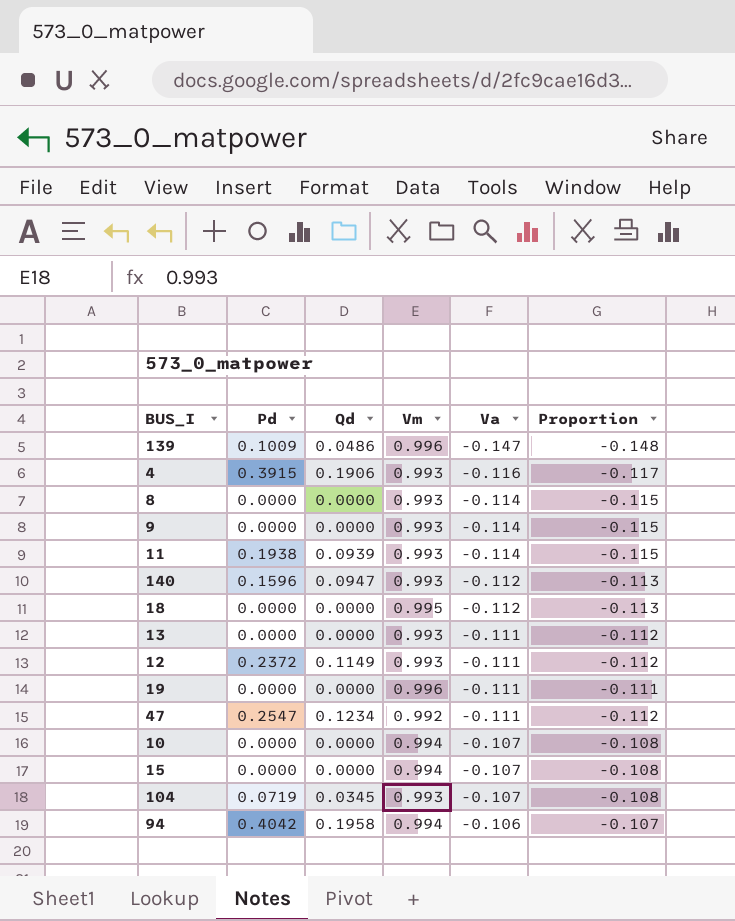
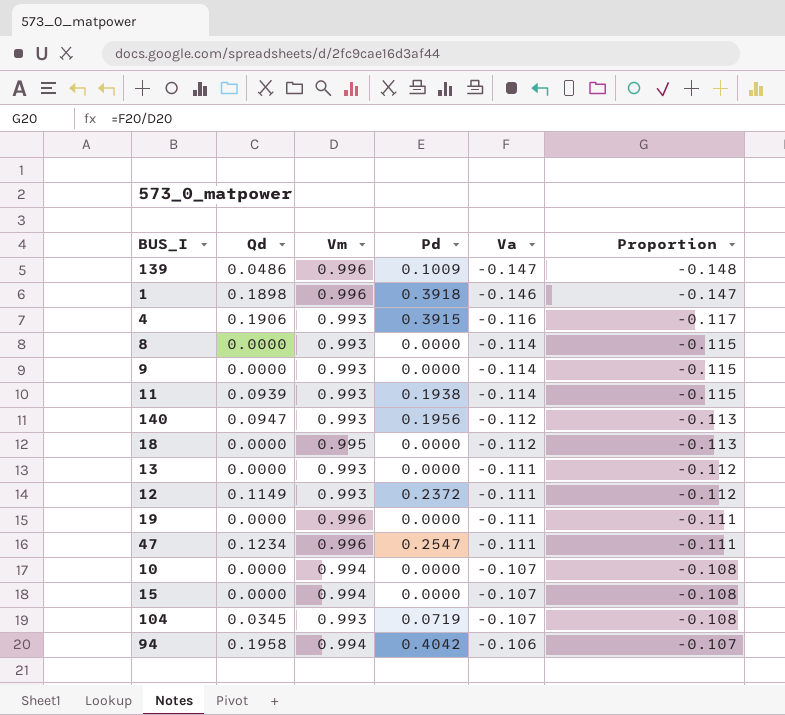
column Pd | position: 2 -> 4
row 1: none -> 0.1898 | 0.996 | 0.3918 | -0.146 | -0.147
140 | Pd: 0.1596 -> 0.1956
47 | Vm: 0.992 -> 0.996
47 | Proportion: -0.112 -> -0.111

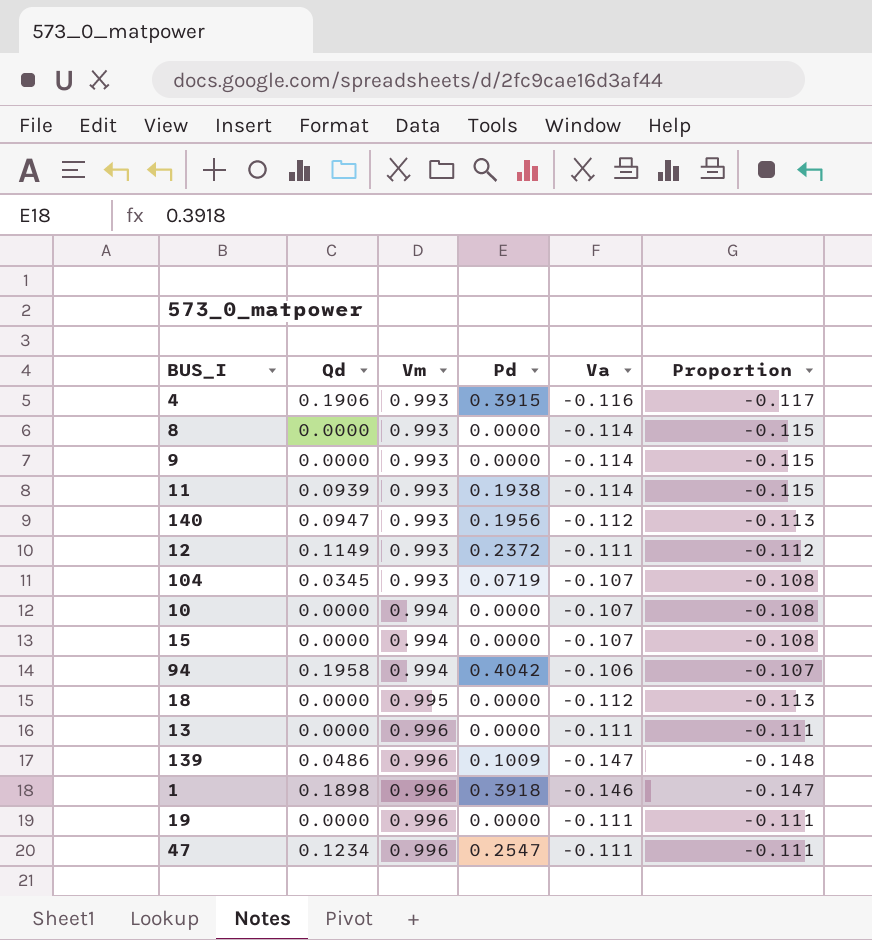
row order: Va ascending -> Vm ascending
13 | Vm: 0.993 -> 0.996
13 | Proportion: -0.112 -> -0.111

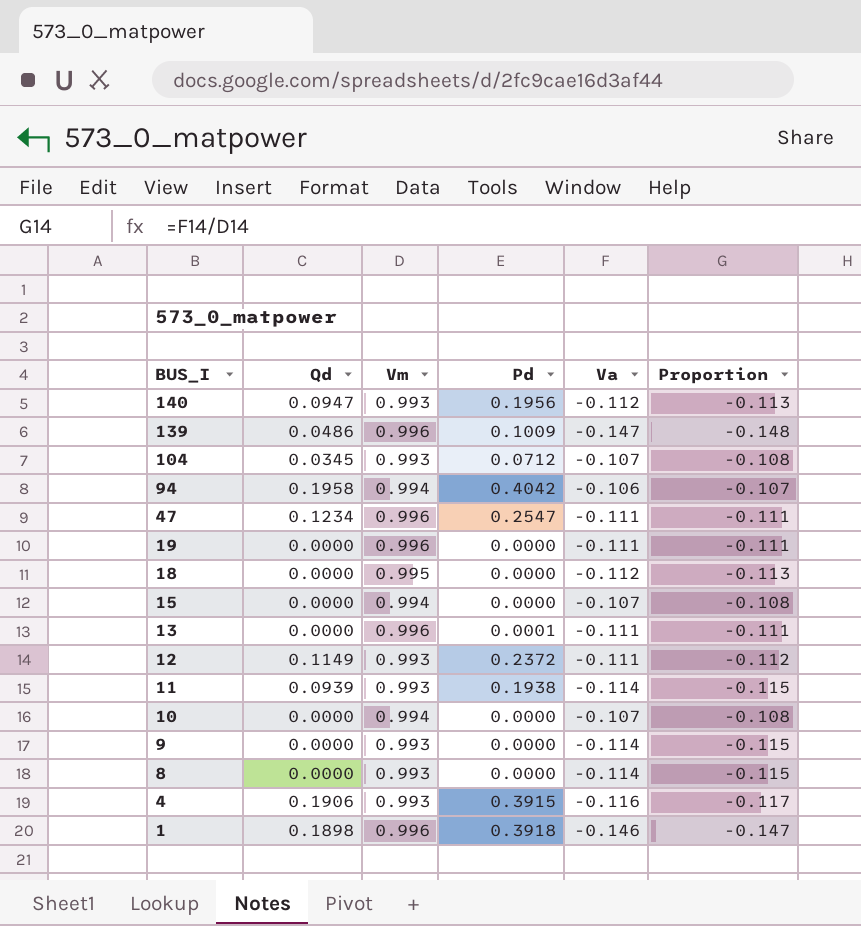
row order: Vm ascending -> BUS_I descending
104 | Pd: 0.0719 -> 0.0712
13 | Pd: 0.0000 -> 0.0001

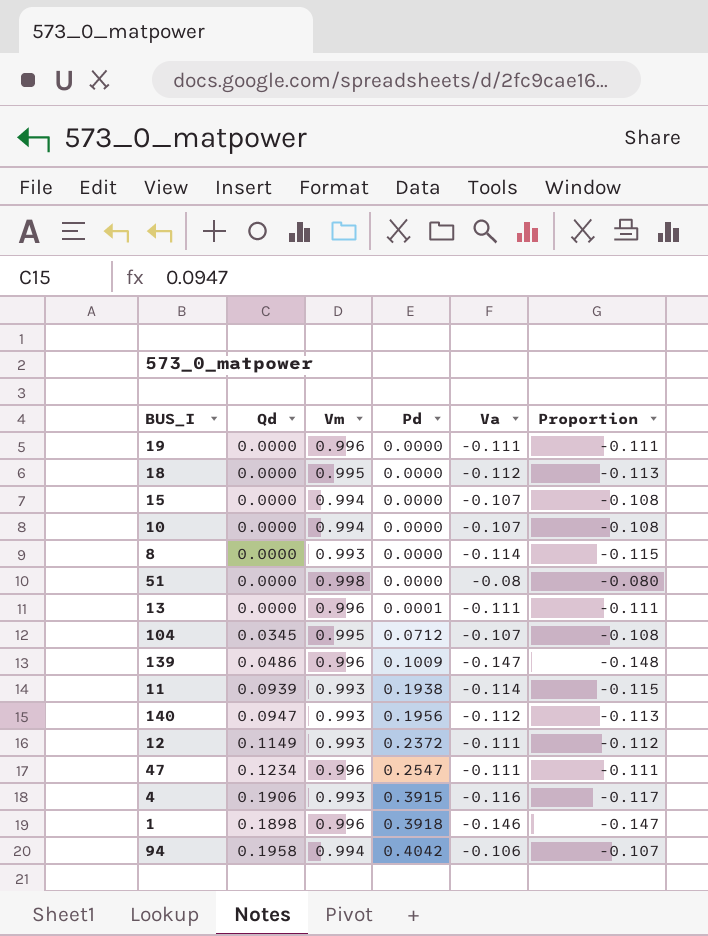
row order: BUS_I descending -> Pd ascending
row 9: 0.0000 | 0.993 | 0.0000 | -0.114 | -0.115 -> none
row 51: none -> 0.0000 | 0.998 | 0.0000 | -0.08 | -0.080
104 | Vm: 0.993 -> 0.995

